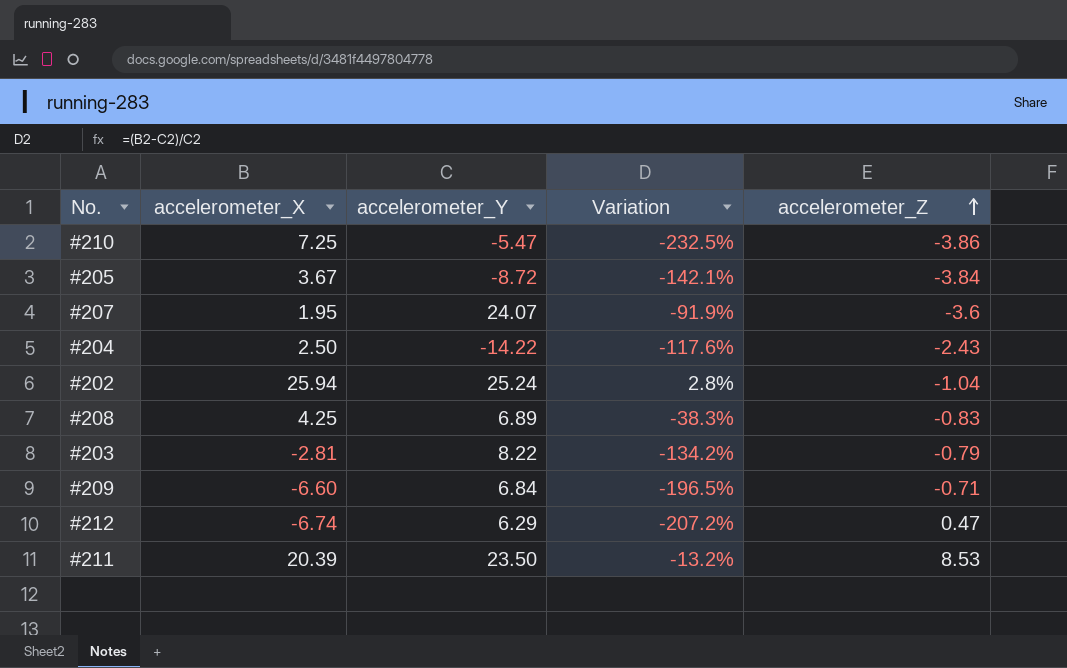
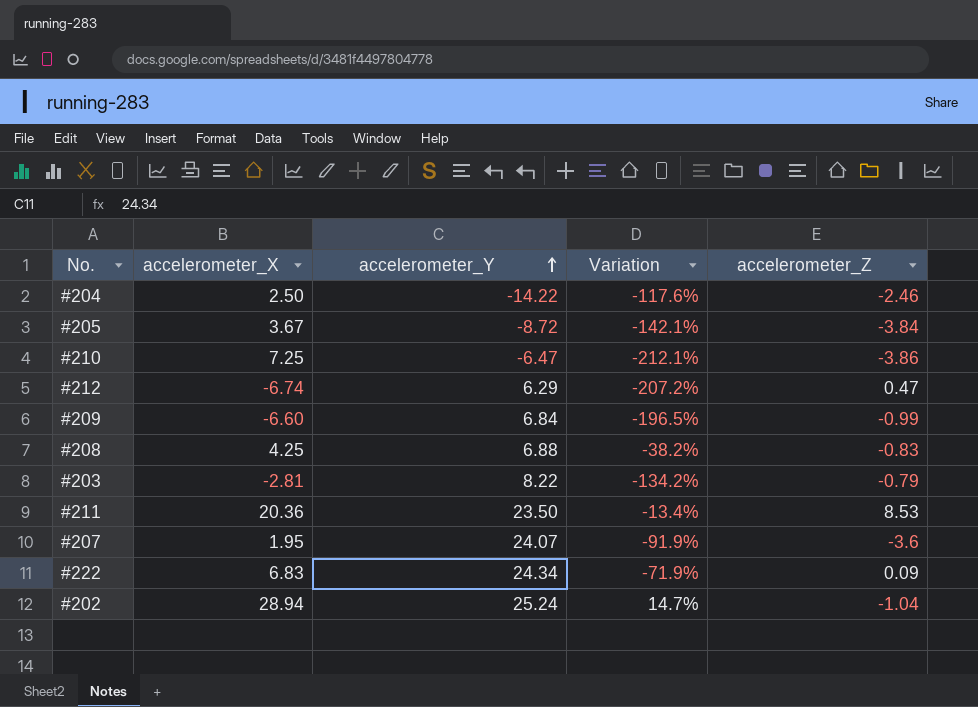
row order: accelerometer_Z ascending -> accelerometer_Y ascending
#204 | accelerometer_Z: -2.43 -> -2.46
#210 | accelerometer_Y: -5.47 -> -6.47
#210 | Variation: -232.5% -> -212.1%
#209 | accelerometer_Z: -0.71 -> -0.99
#208 | accelerometer_Y: 6.89 -> 6.88
#208 | Variation: -38.3% -> -38.2%
#211 | accelerometer_X: 20.39 -> 20.36
#211 | Variation: -13.2% -> -13.4%
row #222: none -> 6.83 | 24.34 | -71.9% | 0.09
#202 | accelerometer_X: 25.94 -> 28.94
#202 | Variation: 2.8% -> 14.7%

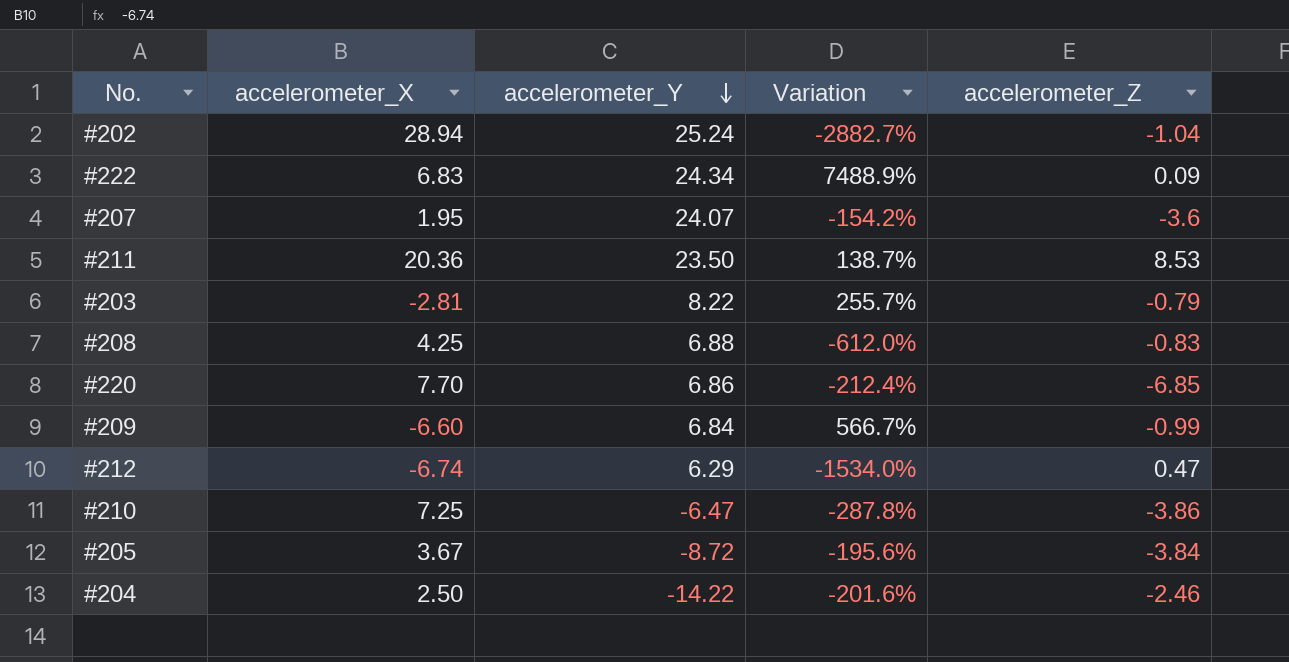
row order: accelerometer_Y ascending -> accelerometer_Y descending
column Variation | formula: ([accelerometer_X] - [accelerometer_Y]) / [accelerometer_Y] -> ([accelerometer_X] - [accelerometer_Z]) / [accelerometer_Z]
row #220: none -> 7.70 | 6.86 | -212.4% | -6.85

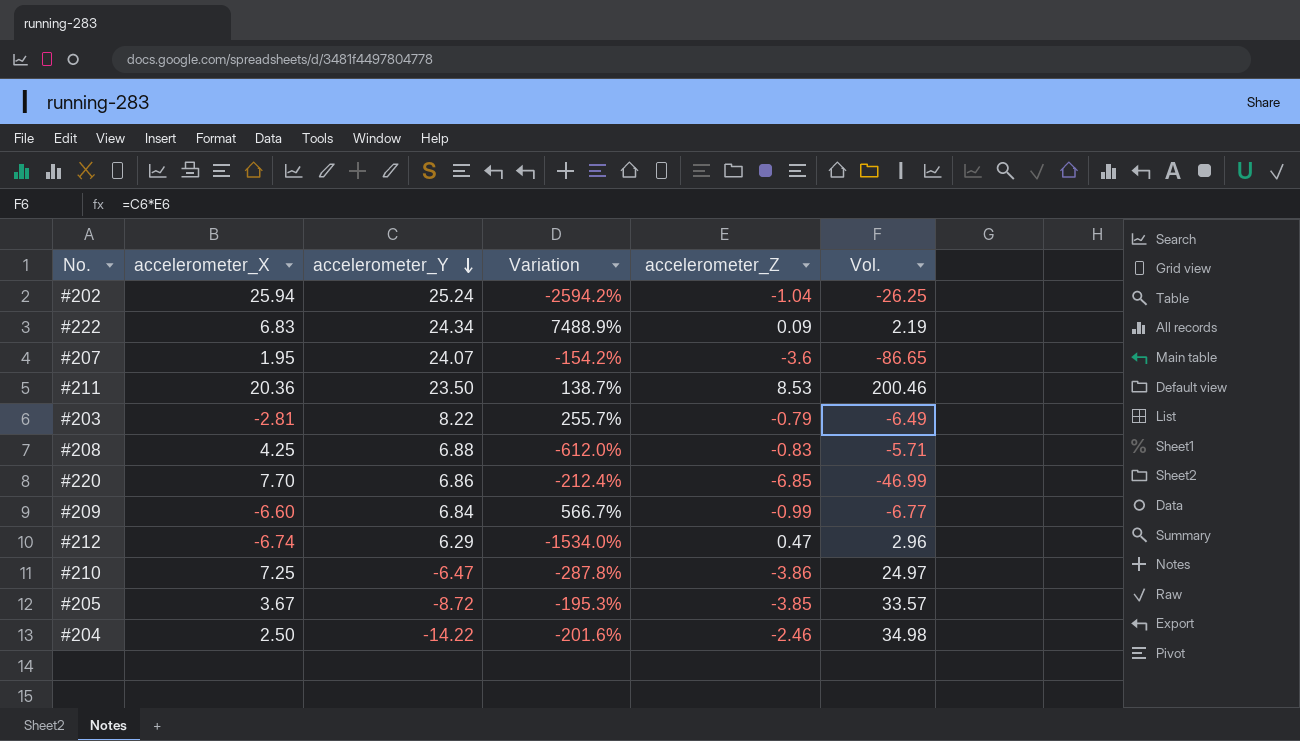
column Vol. | formula: none -> [accelerometer_Y] * [accelerometer_Z]
#202 | accelerometer_X: 28.94 -> 25.94
#202 | Variation: -2882.7% -> -2594.2%
#205 | Variation: -195.6% -> -195.3%
#205 | accelerometer_Z: -3.84 -> -3.85

